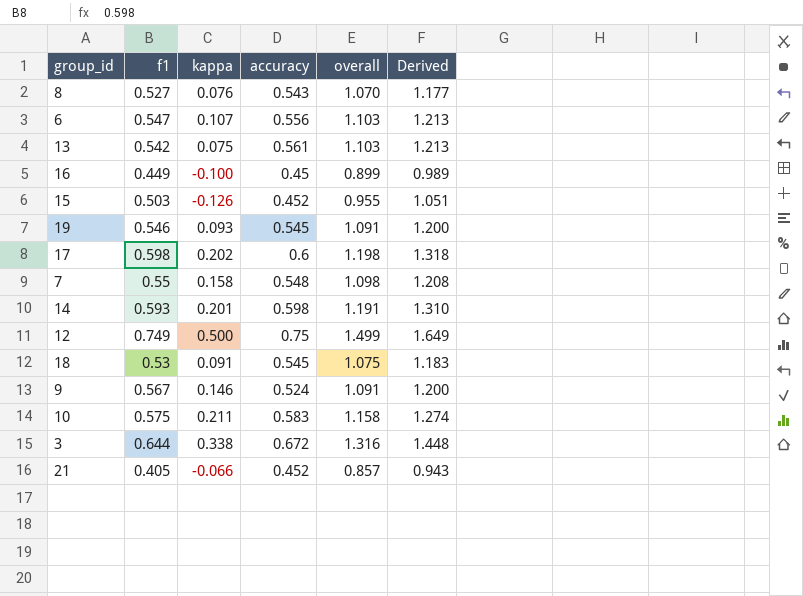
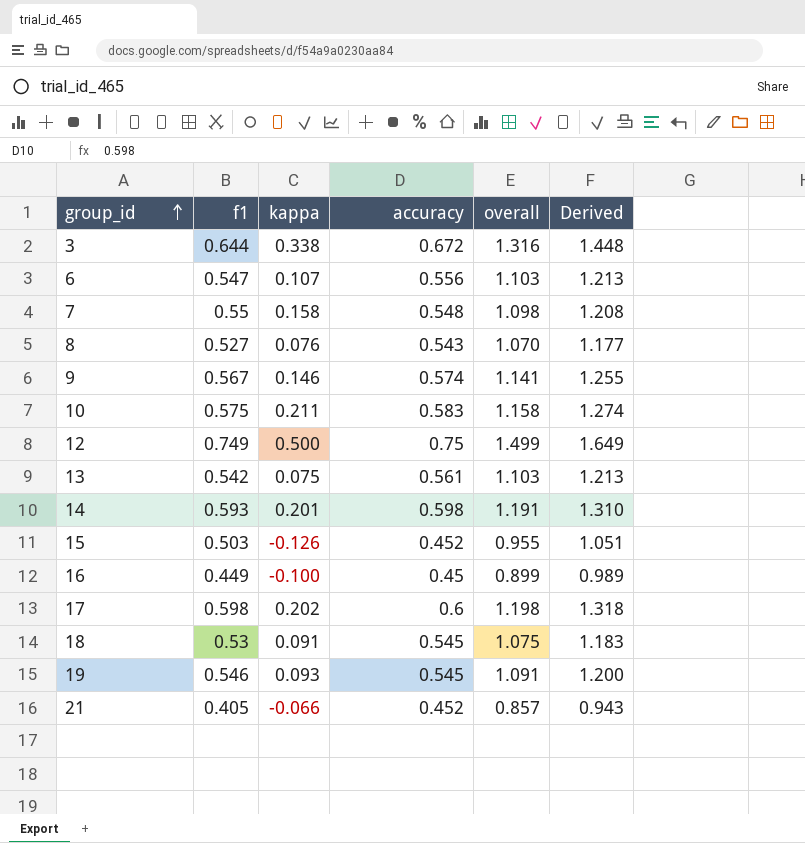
row order: none -> group_id ascending
9 | accuracy: 0.524 -> 0.574
9 | overall: 1.091 -> 1.141
9 | Derived: 1.200 -> 1.255

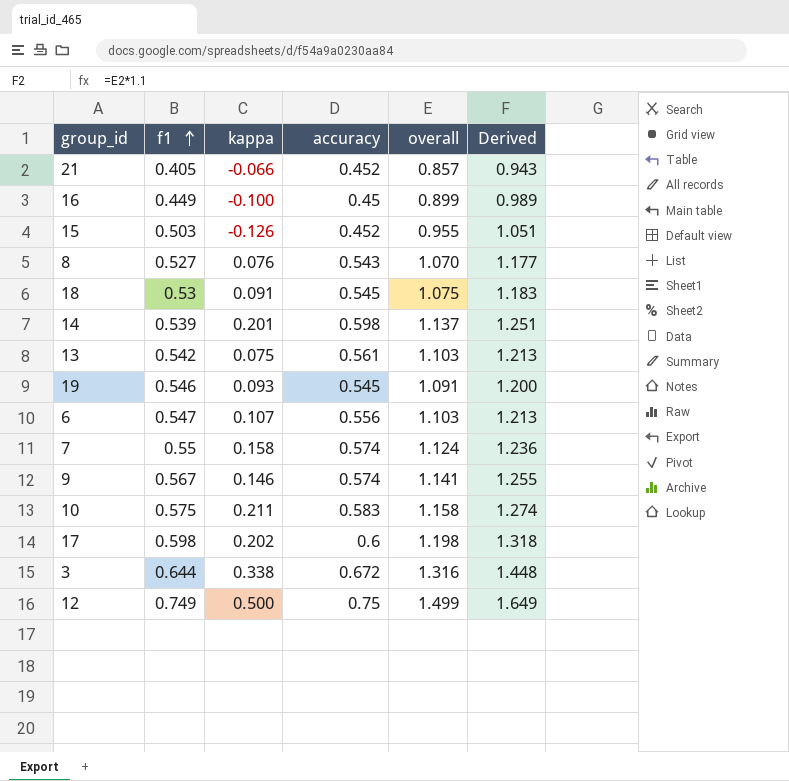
row order: group_id ascending -> f1 ascending
14 | f1: 0.593 -> 0.539
14 | overall: 1.191 -> 1.137
14 | Derived: 1.310 -> 1.251
7 | accuracy: 0.548 -> 0.574
7 | overall: 1.098 -> 1.124
7 | Derived: 1.208 -> 1.236

